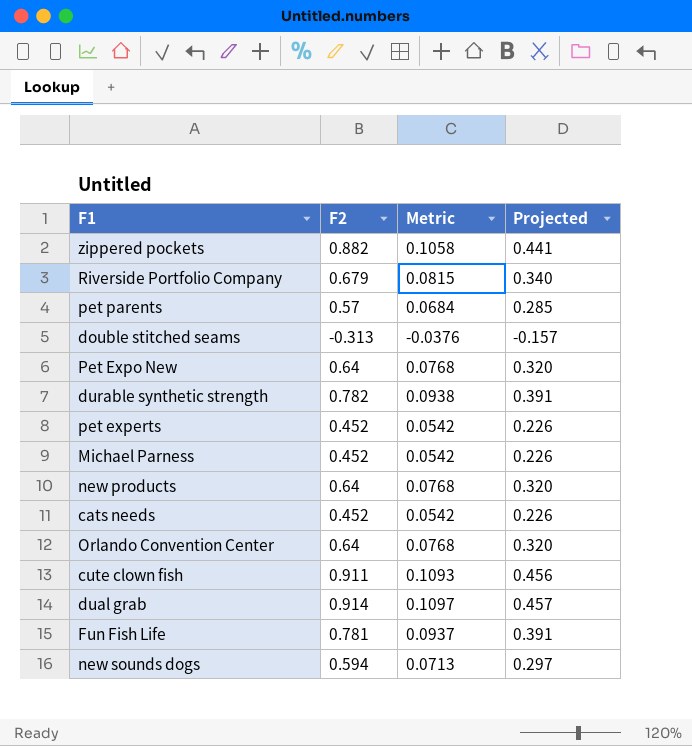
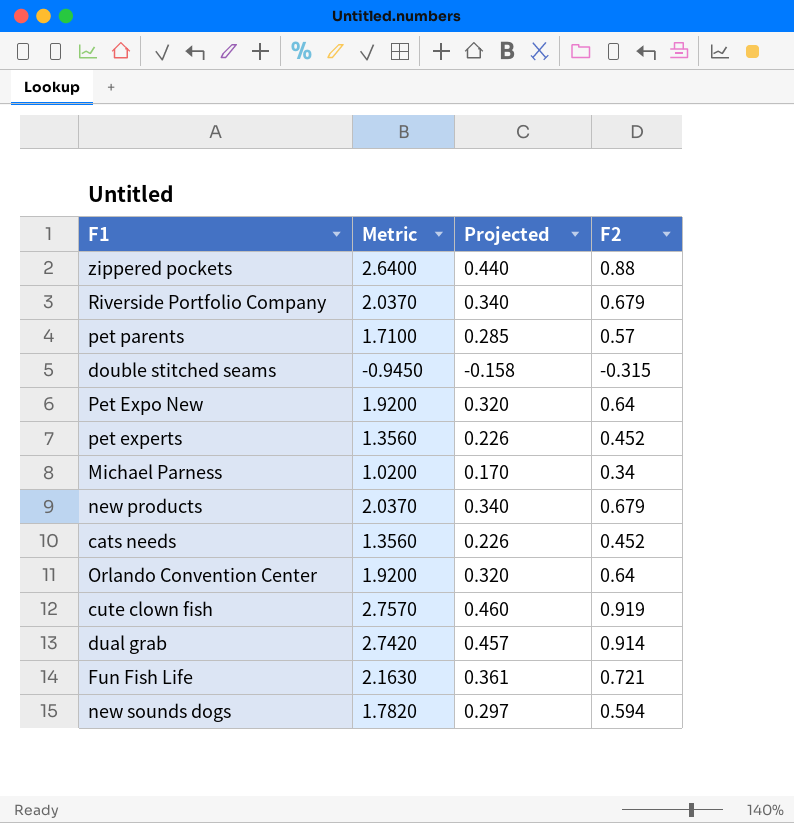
column Metric | formula: [F2] * 0.12 -> [F2] * 3
column F2 | position: 2 -> 4
row durable synthetic strength: 0.782 | 0.0938 | 0.391 -> none
zippered pockets | Projected: 0.441 -> 0.440
zippered pockets | F2: 0.882 -> 0.88
double stitched seams | Projected: -0.157 -> -0.158
double stitched seams | F2: -0.313 -> -0.315
Michael Parness | Projected: 0.226 -> 0.170
Michael Parness | F2: 0.452 -> 0.34
new products | Projected: 0.320 -> 0.340
new products | F2: 0.64 -> 0.679
cute clown fish | Projected: 0.456 -> 0.460
cute clown fish | F2: 0.911 -> 0.919
Fun Fish Life | Projected: 0.391 -> 0.361
Fun Fish Life | F2: 0.781 -> 0.721

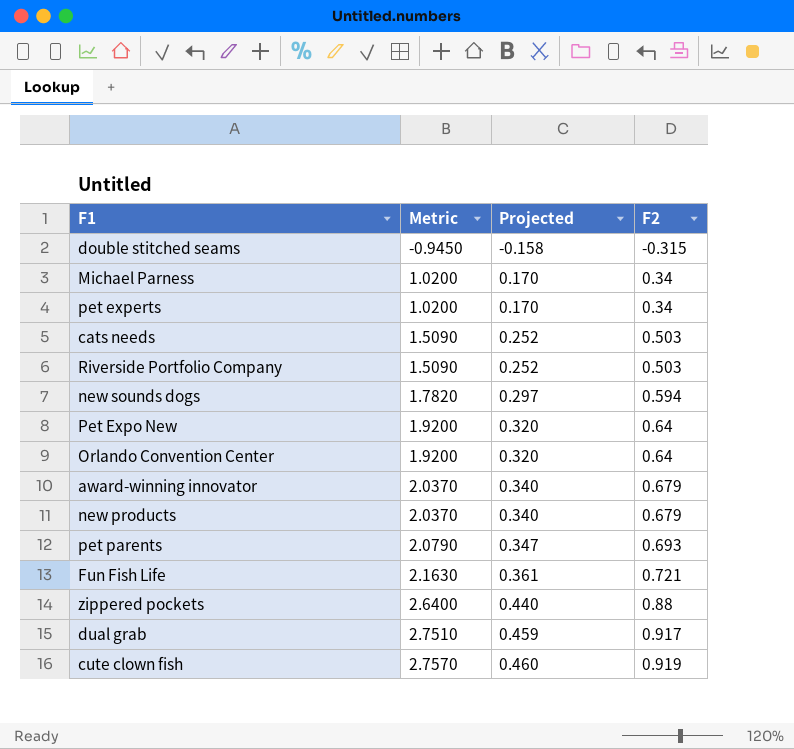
row order: none -> Metric ascending
pet experts | Metric: 1.3560 -> 1.0200
pet experts | Projected: 0.226 -> 0.170
pet experts | F2: 0.452 -> 0.34
cats needs | Metric: 1.3560 -> 1.5090
cats needs | Projected: 0.226 -> 0.252
cats needs | F2: 0.452 -> 0.503
Riverside Portfolio Company | Metric: 2.0370 -> 1.5090
Riverside Portfolio Company | Projected: 0.340 -> 0.252
Riverside Portfolio Company | F2: 0.679 -> 0.503
row award-winning innovator: none -> 2.0370 | 0.340 | 0.679
pet parents | Metric: 1.7100 -> 2.0790
pet parents | Projected: 0.285 -> 0.347
pet parents | F2: 0.57 -> 0.693
dual grab | Metric: 2.7420 -> 2.7510
dual grab | Projected: 0.457 -> 0.459
dual grab | F2: 0.914 -> 0.917

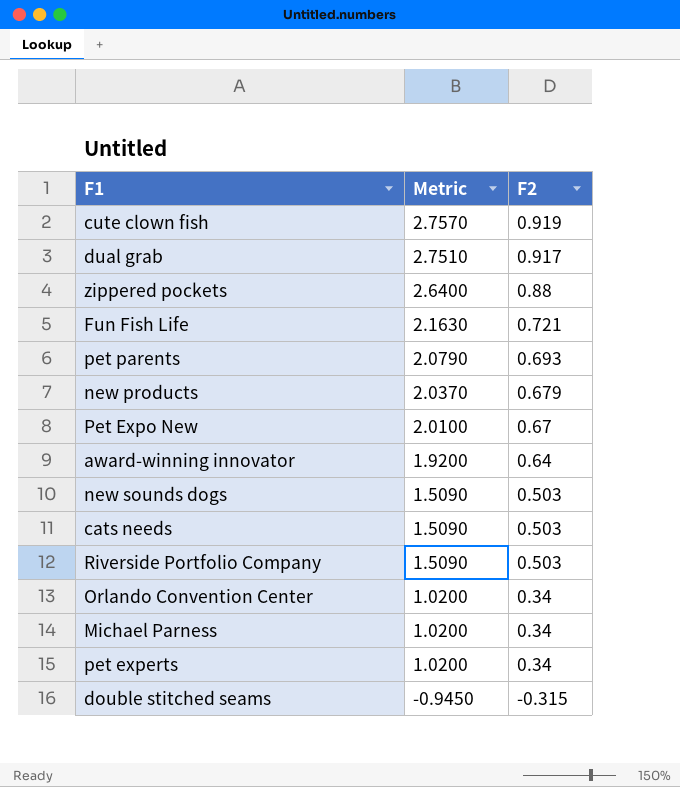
row order: Metric ascending -> Metric descending
column Projected | formula: [F2] * 0.5 -> none
Pet Expo New | Metric: 1.9200 -> 2.0100
Pet Expo New | F2: 0.64 -> 0.67
award-winning innovator | Metric: 2.0370 -> 1.9200
award-winning innovator | F2: 0.679 -> 0.64
new sounds dogs | Metric: 1.7820 -> 1.5090
new sounds dogs | F2: 0.594 -> 0.503
Orlando Convention Center | Metric: 1.9200 -> 1.0200
Orlando Convention Center | F2: 0.64 -> 0.34

